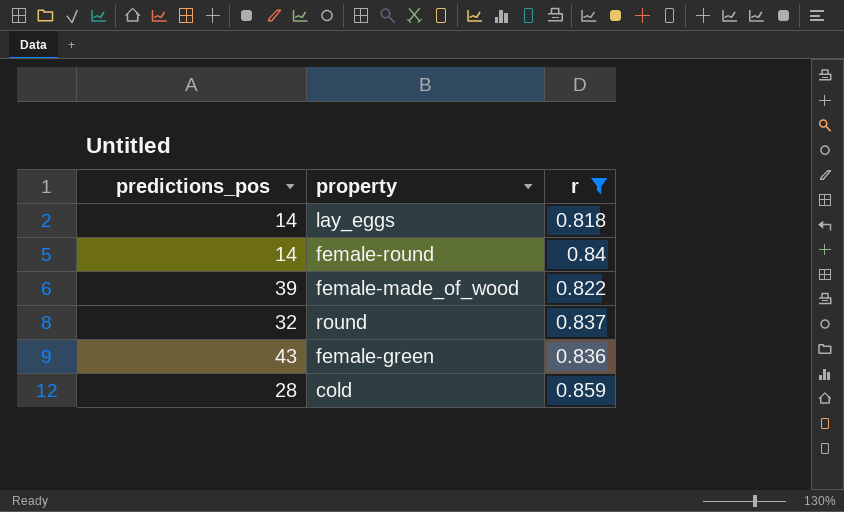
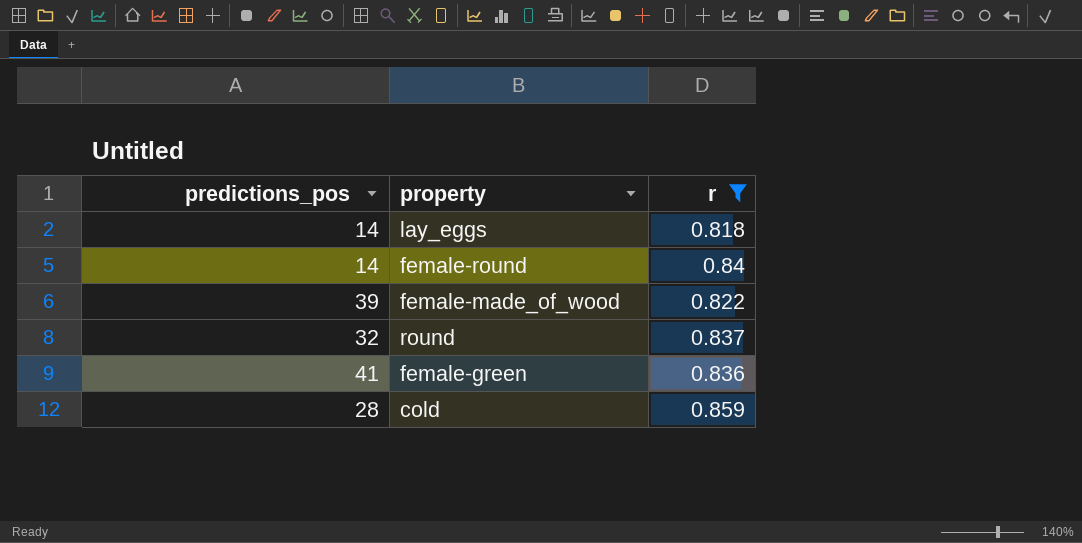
female-green | predictions_pos: 43 -> 41

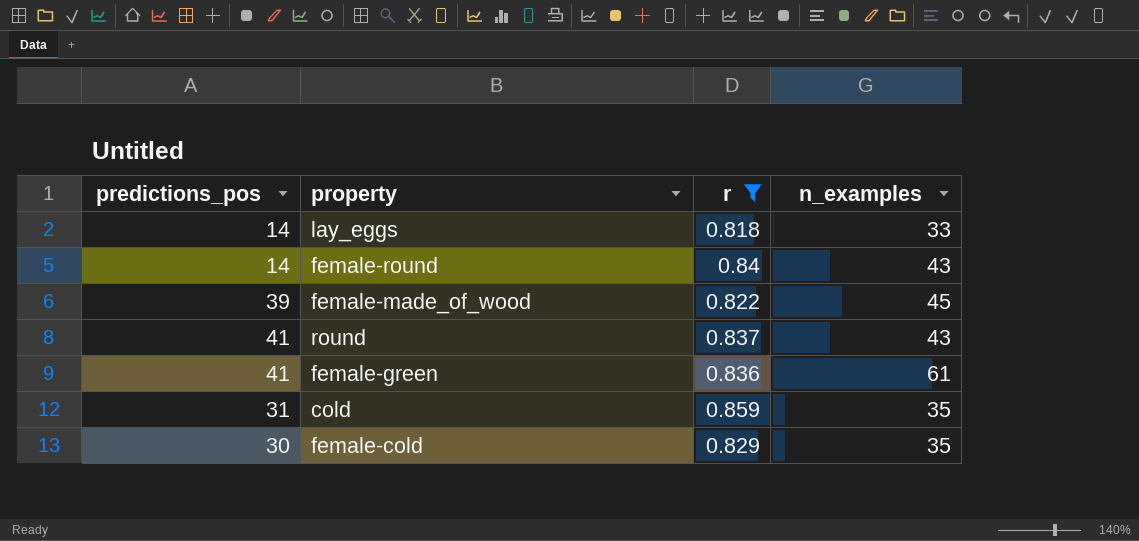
column n_examples | position: none -> 4
round | predictions_pos: 32 -> 41
cold | predictions_pos: 28 -> 31
row female-cold: none -> 30 | 0.829 | 35

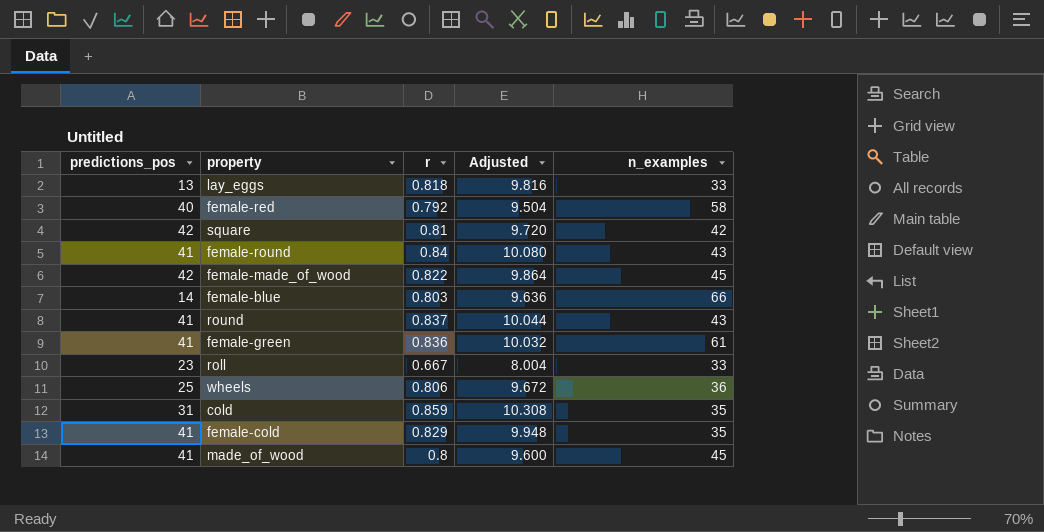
filter: r >= 0.818 -> none
column Adjusted | formula: none -> [r] * 12
lay_eggs | predictions_pos: 14 -> 13
female-round | predictions_pos: 14 -> 41
female-made_of_wood | predictions_pos: 39 -> 42
female-cold | predictions_pos: 30 -> 41

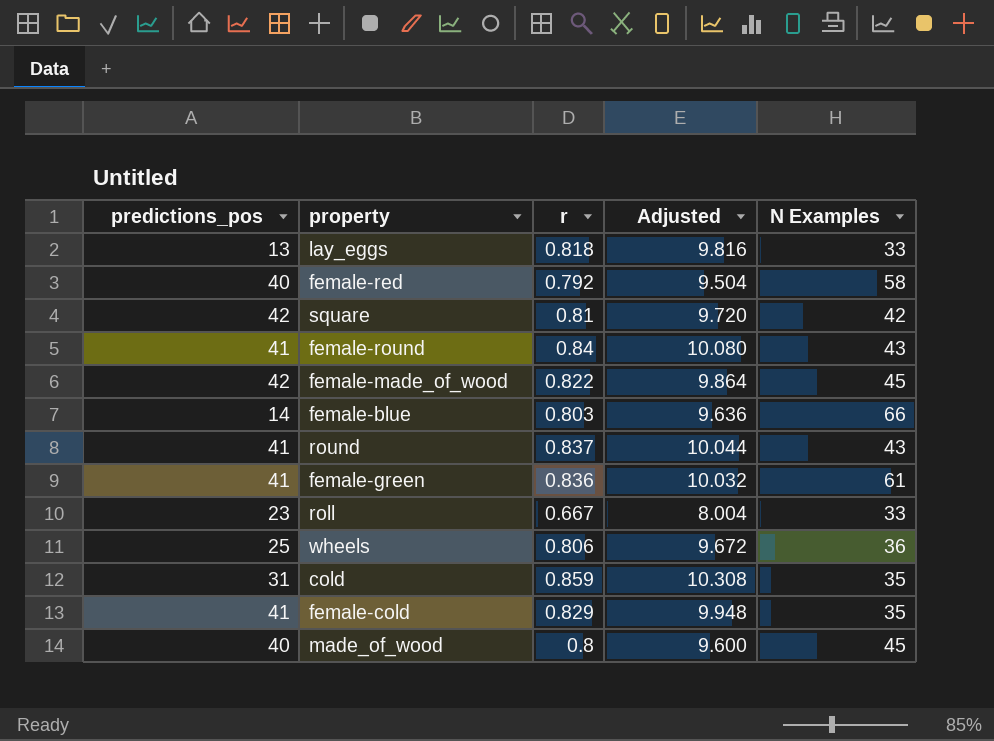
column name: n_examples -> N Examples
made_of_wood | predictions_pos: 41 -> 40

